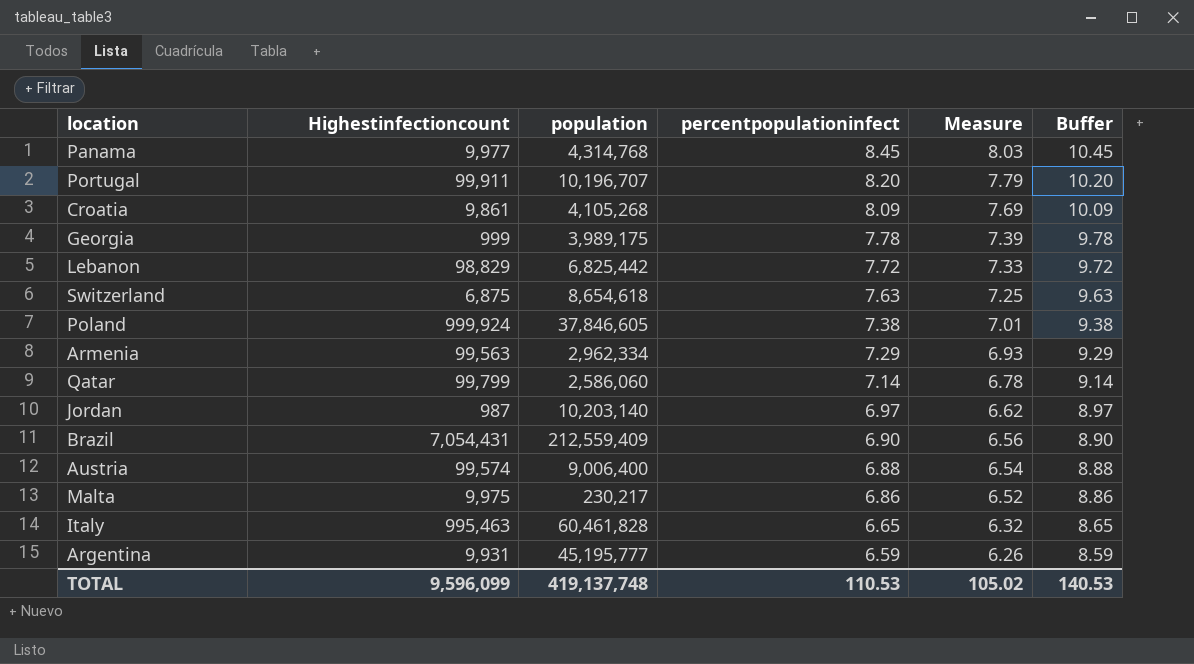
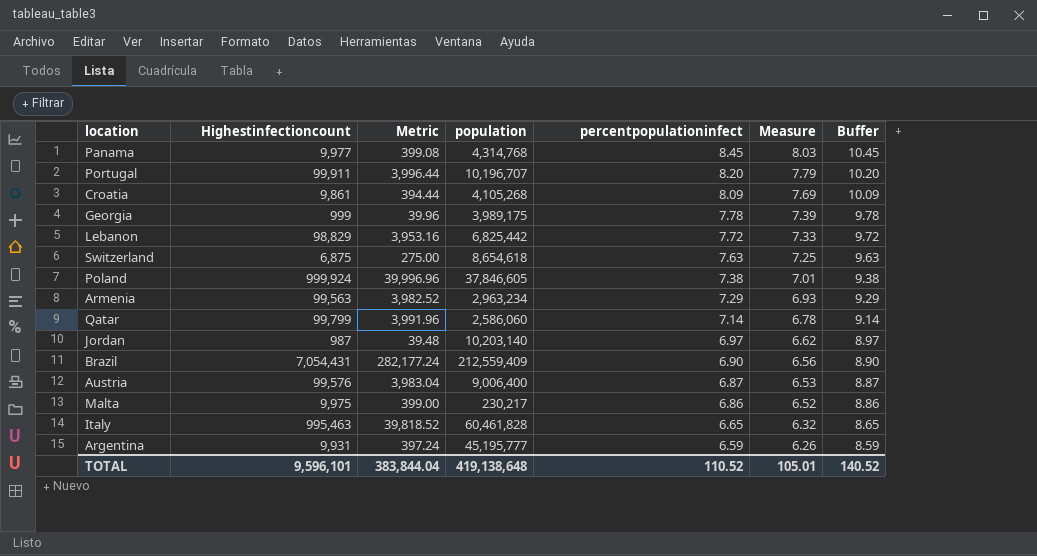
column Metric | formula: none -> [Highestinfectioncount] * 0.04
Armenia | population: 2,962,334 -> 2,963,234
Austria | Highestinfectioncount: 99,574 -> 99,576
Austria | percentpopulationinfect: 6.88 -> 6.87
Austria | Measure: 6.54 -> 6.53
Austria | Buffer: 8.88 -> 8.87
TOTAL | Highestinfectioncount: 9,596,099 -> 9,596,101
TOTAL | population: 419,137,748 -> 419,138,648
TOTAL | percentpopulationinfect: 110.53 -> 110.52
TOTAL | Measure: 105.02 -> 105.01
TOTAL | Buffer: 140.53 -> 140.52

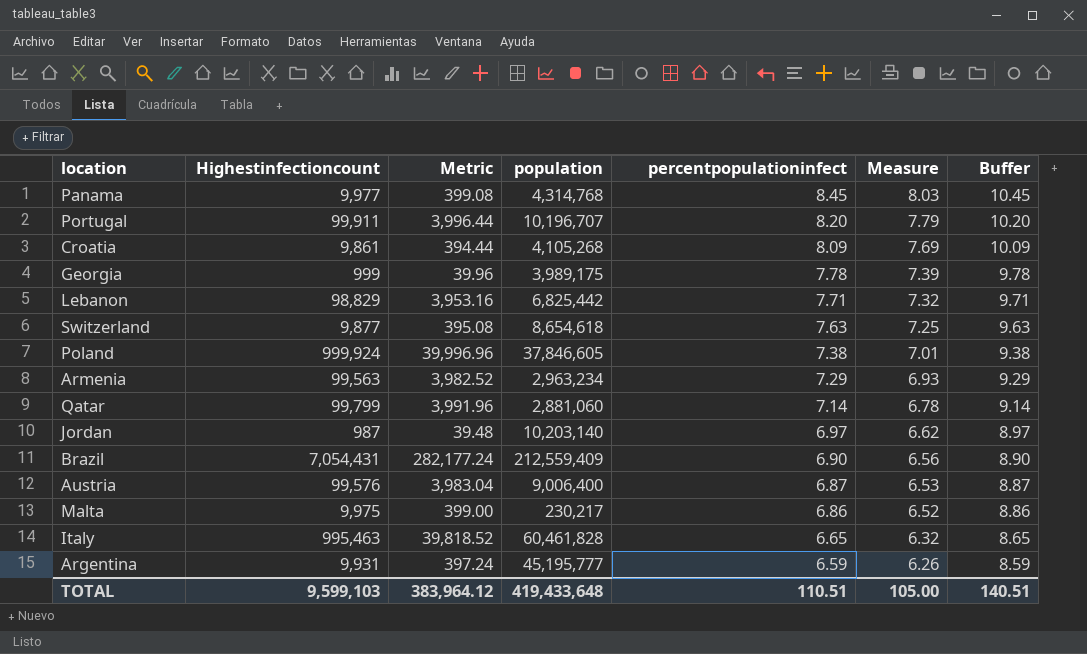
Lebanon | percentpopulationinfect: 7.72 -> 7.71
Lebanon | Measure: 7.33 -> 7.32
Lebanon | Buffer: 9.72 -> 9.71
Switzerland | Highestinfectioncount: 6,875 -> 9,877
Switzerland | Metric: 275.00 -> 395.08
Qatar | population: 2,586,060 -> 2,881,060
TOTAL | Highestinfectioncount: 9,596,101 -> 9,599,103
TOTAL | Metric: 383,844.04 -> 383,964.12
TOTAL | population: 419,138,648 -> 419,433,648
TOTAL | percentpopulationinfect: 110.52 -> 110.51
TOTAL | Measure: 105.01 -> 105.00
TOTAL | Buffer: 140.52 -> 140.51

